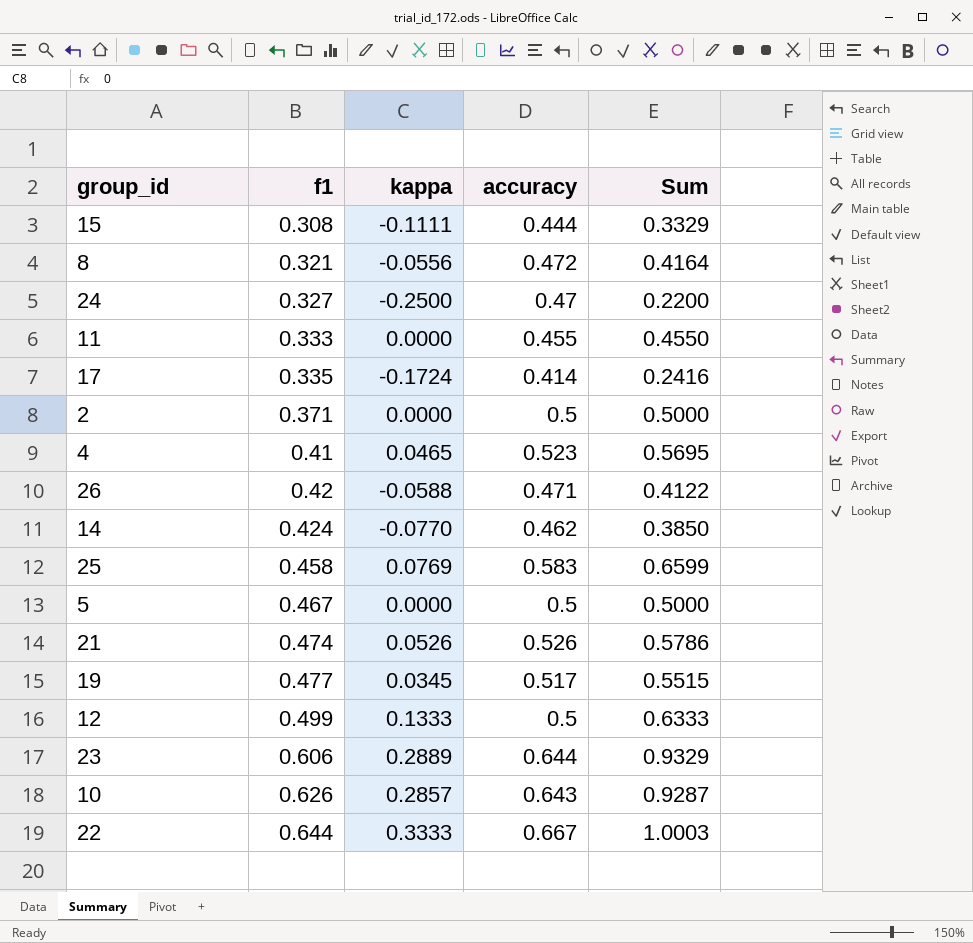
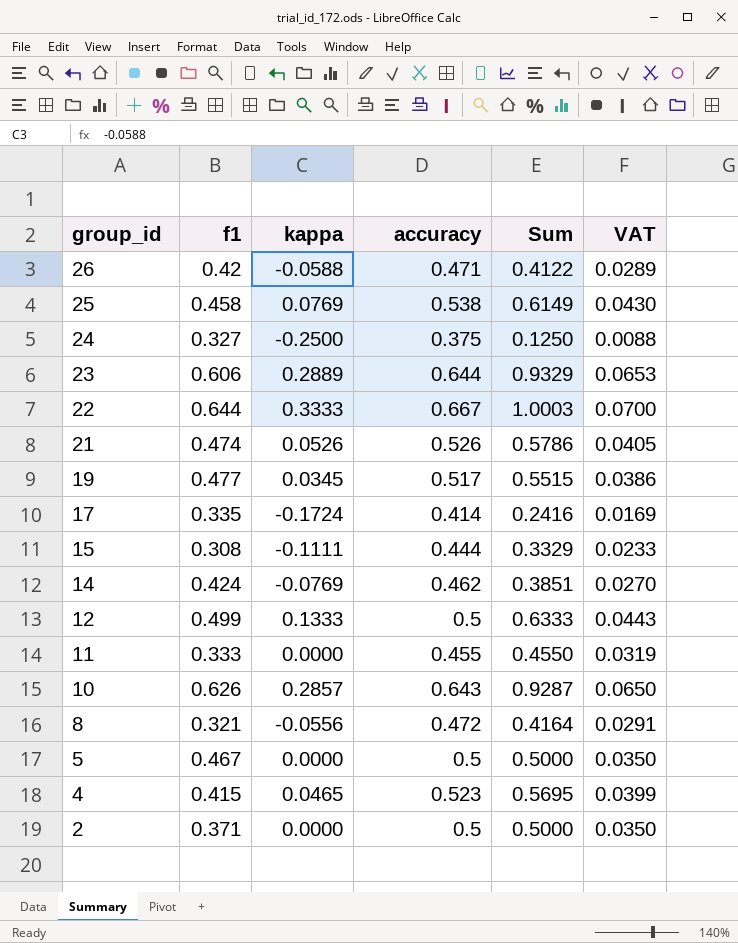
row order: f1 ascending -> group_id descending
column VAT | formula: none -> [Sum] * 0.07
25 | accuracy: 0.583 -> 0.538
25 | Sum: 0.6599 -> 0.6149
24 | accuracy: 0.47 -> 0.375
24 | Sum: 0.2200 -> 0.1250
14 | kappa: -0.0770 -> -0.0769
14 | Sum: 0.3850 -> 0.3851
4 | f1: 0.41 -> 0.415

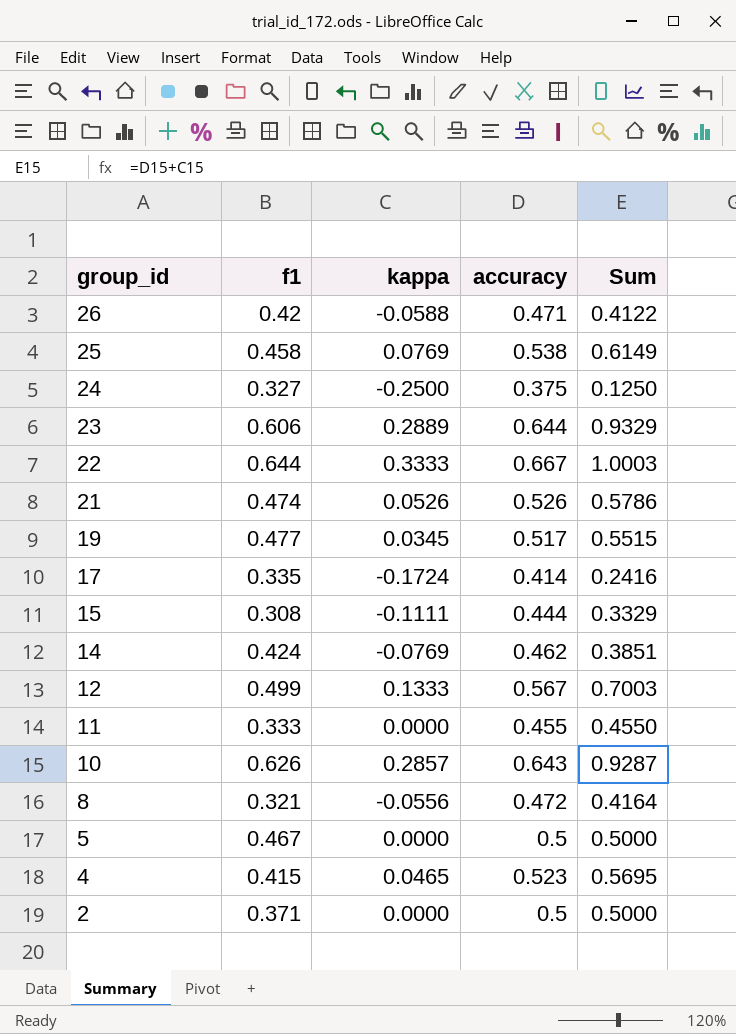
column VAT | formula: [Sum] * 0.07 -> none
12 | accuracy: 0.5 -> 0.567
12 | Sum: 0.6333 -> 0.7003

